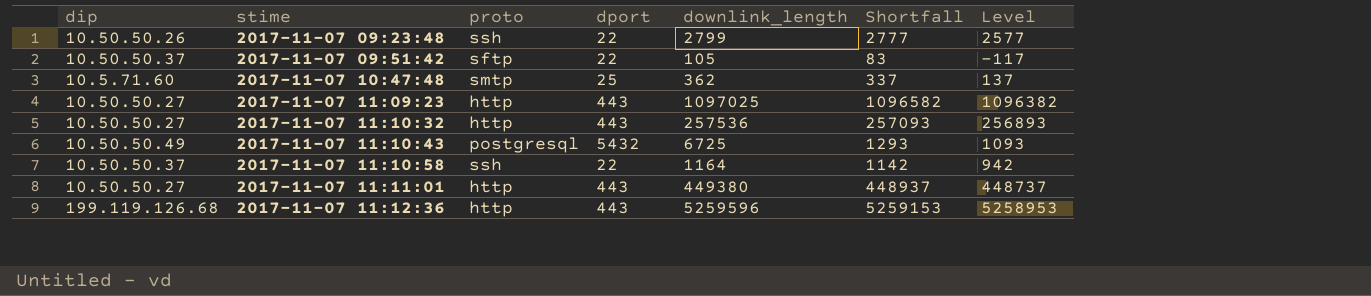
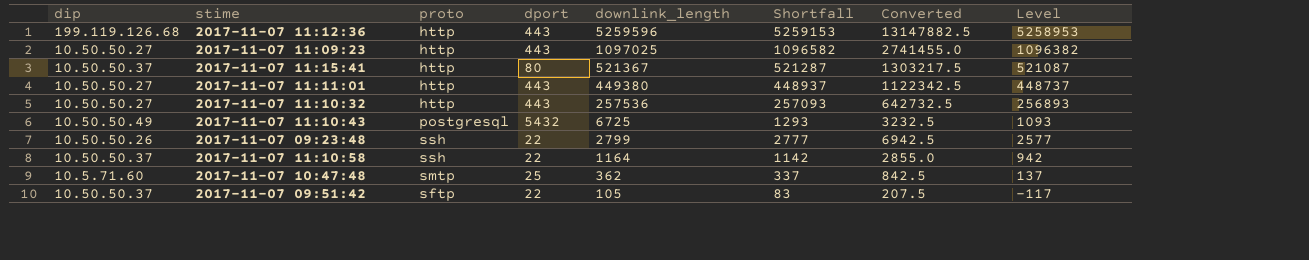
row order: stime ascending -> downlink_length descending
column Converted | formula: none -> [Shortfall] * 2.5
row 2017-11-07 11:15:41: none -> 10.50.50.37 | http | 80 | 521367 | 521287 | 1303217.5 | 521087

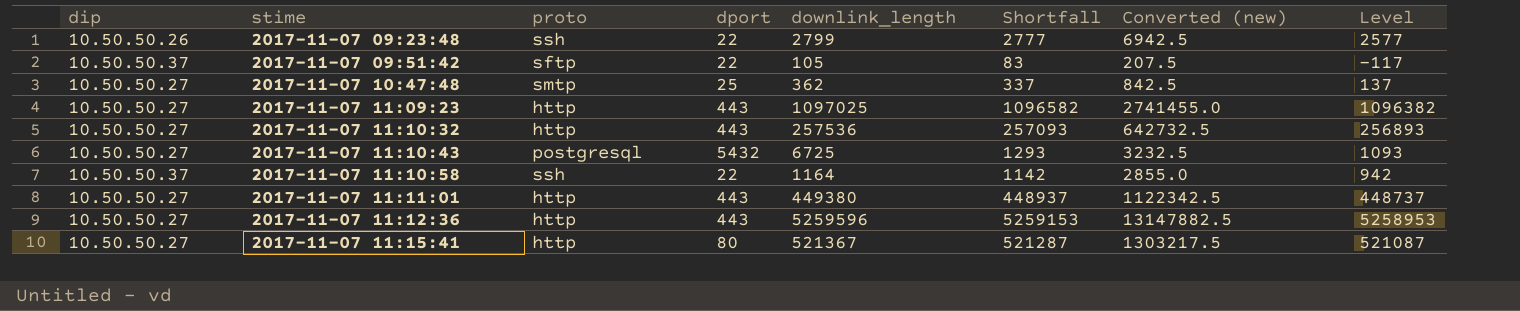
row order: downlink_length descending -> stime ascending
column name: Converted -> Converted (new)
2017-11-07 10:47:48 | dip: 10.5.71.60 -> 10.50.50.27
2017-11-07 11:10:43 | dip: 10.50.50.49 -> 10.50.50.27
2017-11-07 11:12:36 | dip: 199.119.126.68 -> 10.50.50.27
2017-11-07 11:15:41 | dip: 10.50.50.37 -> 10.50.50.27

